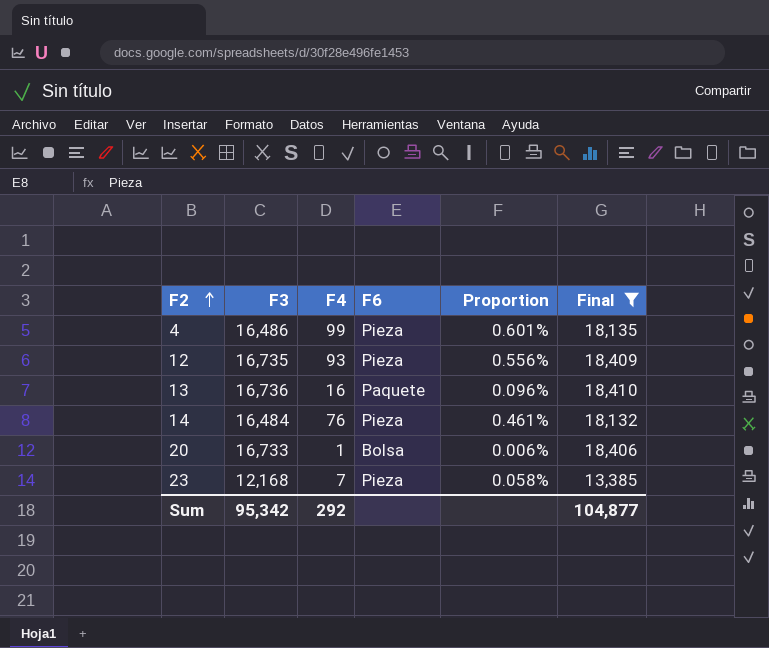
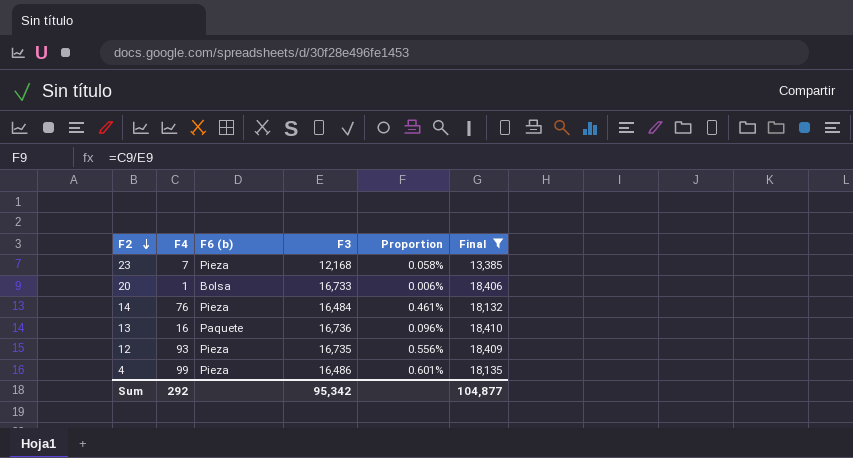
row order: F2 ascending -> F2 descending
column name: F6 -> F6 (b)
column F3 | position: 2 -> 4

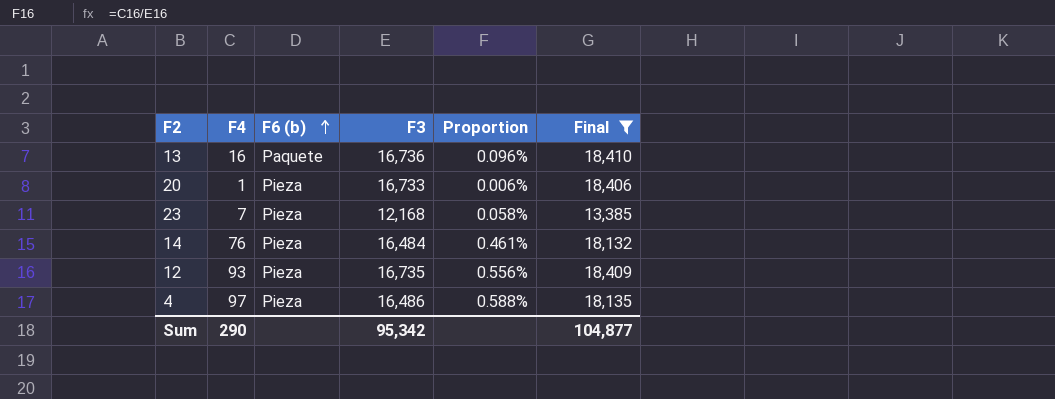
row order: F2 descending -> F6 (b) ascending
20 | F6 (b): Bolsa -> Pieza
4 | F4: 99 -> 97
4 | Proportion: 0.601% -> 0.588%
Sum | F4: 292 -> 290

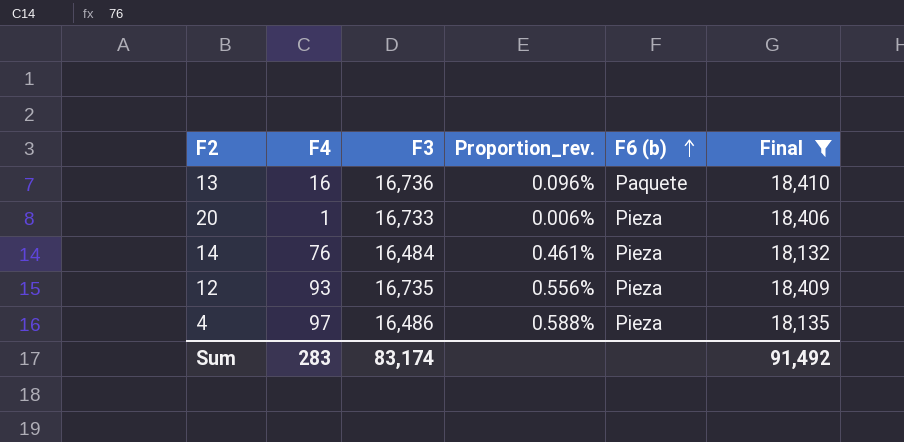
column name: Proportion -> Proportion_rev.
column F6 (b) | position: 3 -> 5
row 23: 7 | Pieza | 12,168 | 0.058% | 13,385 -> none
Sum | F4: 290 -> 283
Sum | F3: 95,342 -> 83,174
Sum | Final: 104,877 -> 91,492

